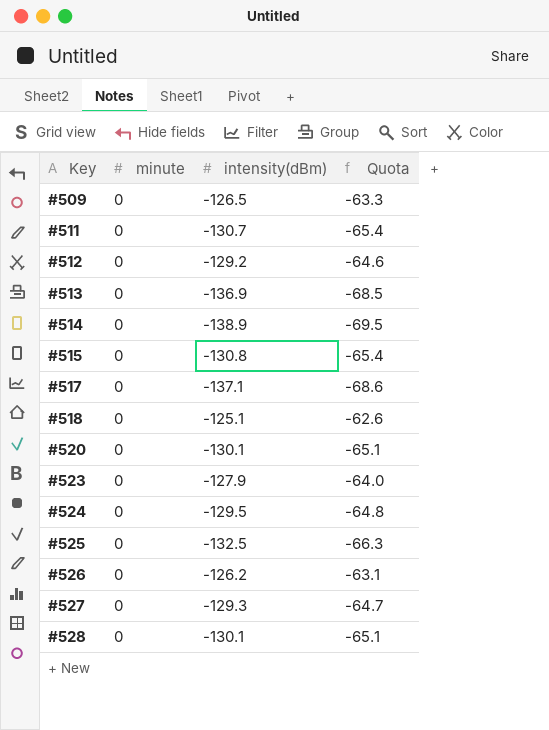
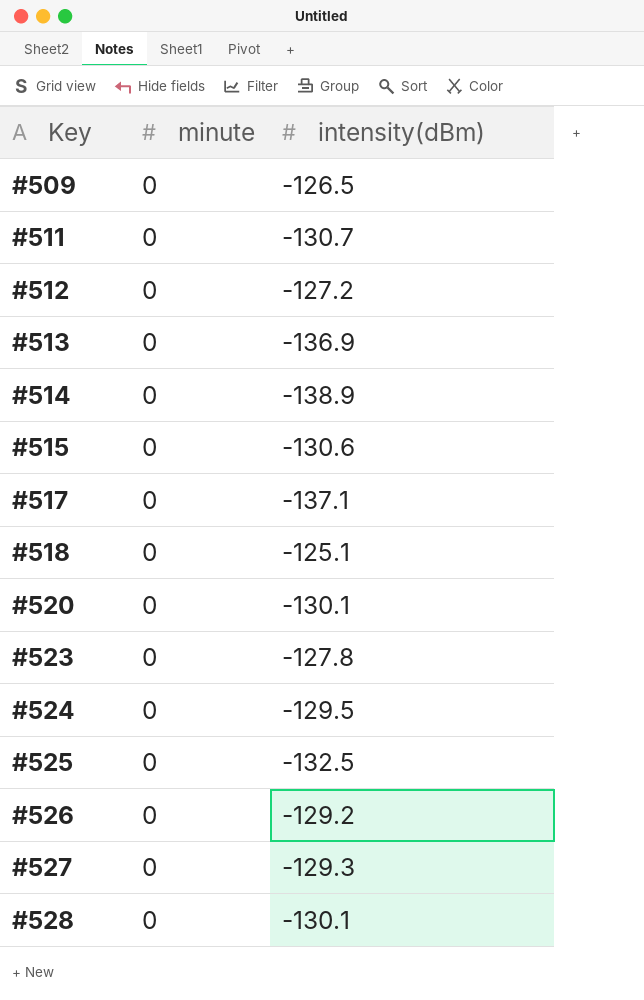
column Quota | formula: [intensity(dBm)] * 0.5 -> none
#512 | intensity(dBm): -129.2 -> -127.2
#515 | intensity(dBm): -130.8 -> -130.6
#523 | intensity(dBm): -127.9 -> -127.8
#526 | intensity(dBm): -126.2 -> -129.2

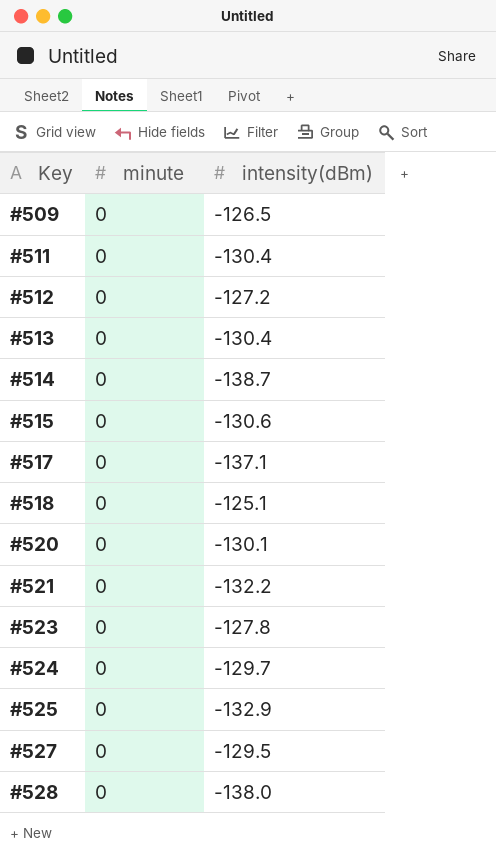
row #526: 0 | -129.2 -> none
#511 | intensity(dBm): -130.7 -> -130.4
#513 | intensity(dBm): -136.9 -> -130.4
#514 | intensity(dBm): -138.9 -> -138.7
row #521: none -> 0 | -132.2
#524 | intensity(dBm): -129.5 -> -129.7
#525 | intensity(dBm): -132.5 -> -132.9
#527 | intensity(dBm): -129.3 -> -129.5
#528 | intensity(dBm): -130.1 -> -138.0

